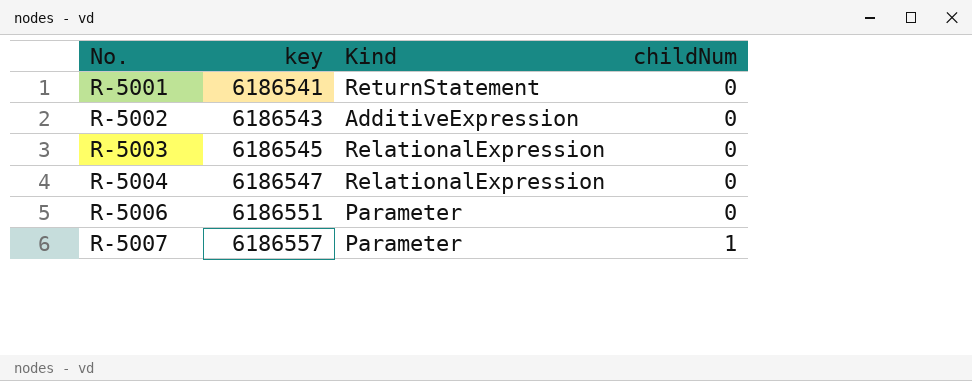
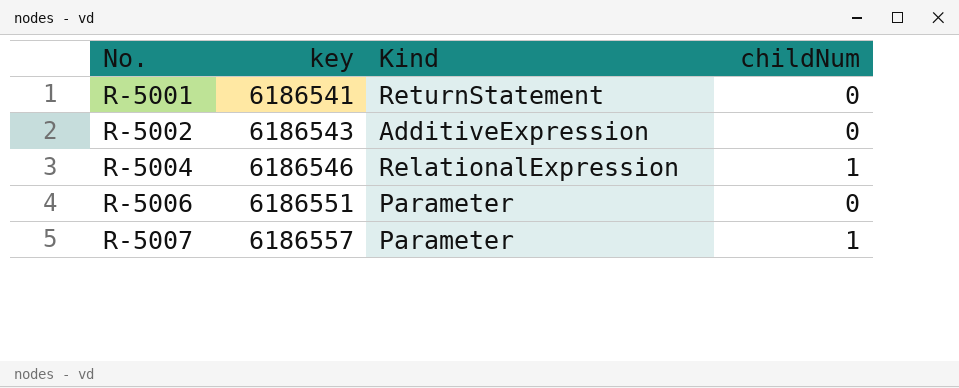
row R-5003: 6186545 | RelationalExpression | 0 -> none
R-5004 | key: 6186547 -> 6186546
R-5004 | childNum: 0 -> 1

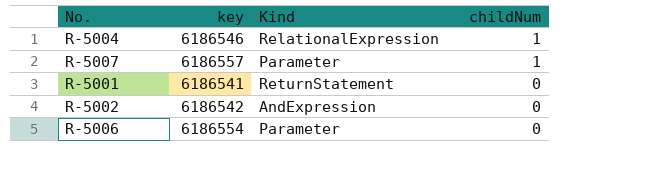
row order: No. ascending -> childNum descending
R-5002 | key: 6186543 -> 6186542
R-5002 | Kind: AdditiveExpression -> AndExpression
R-5006 | key: 6186551 -> 6186554

